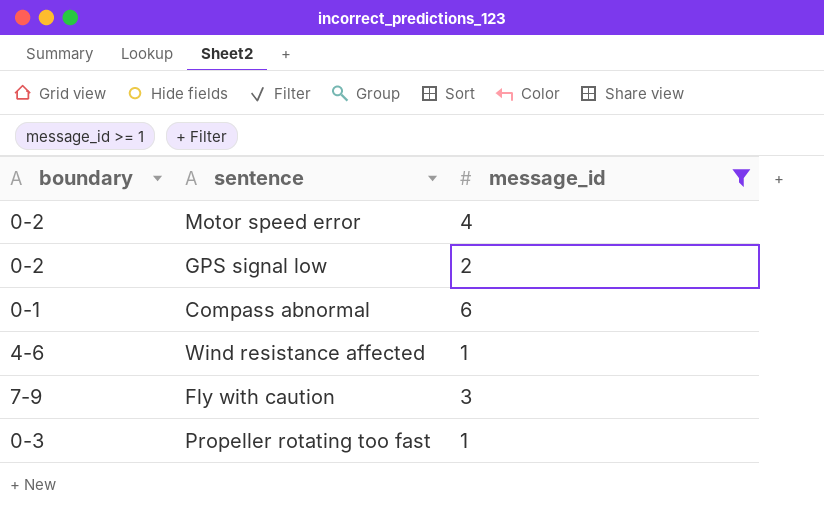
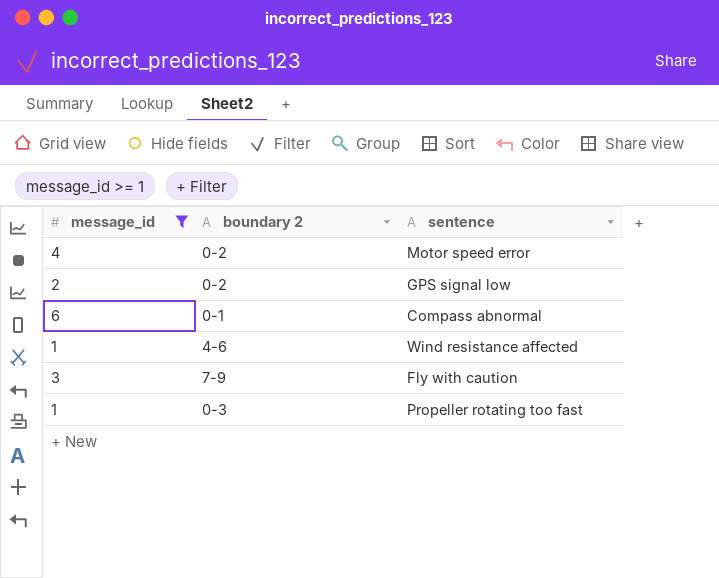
column message_id | position: 3 -> 1
column name: boundary -> boundary 2

